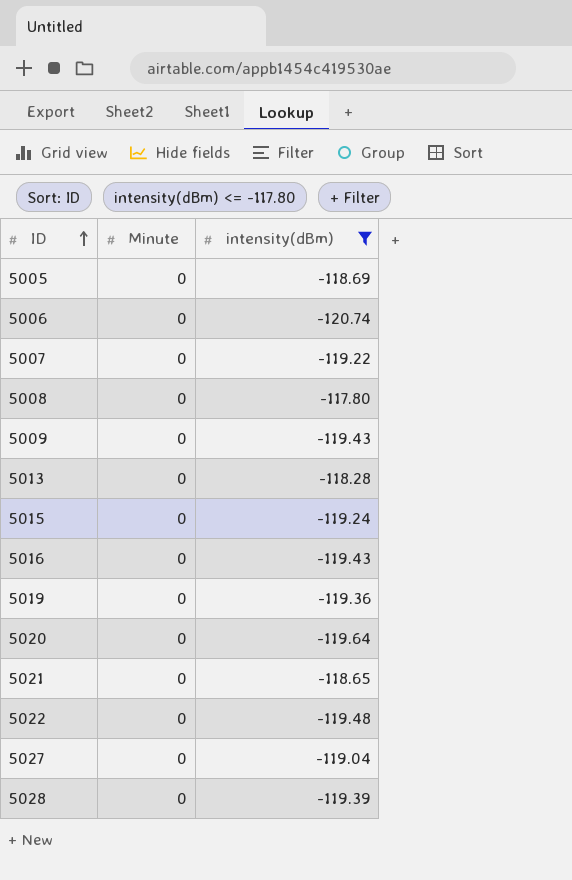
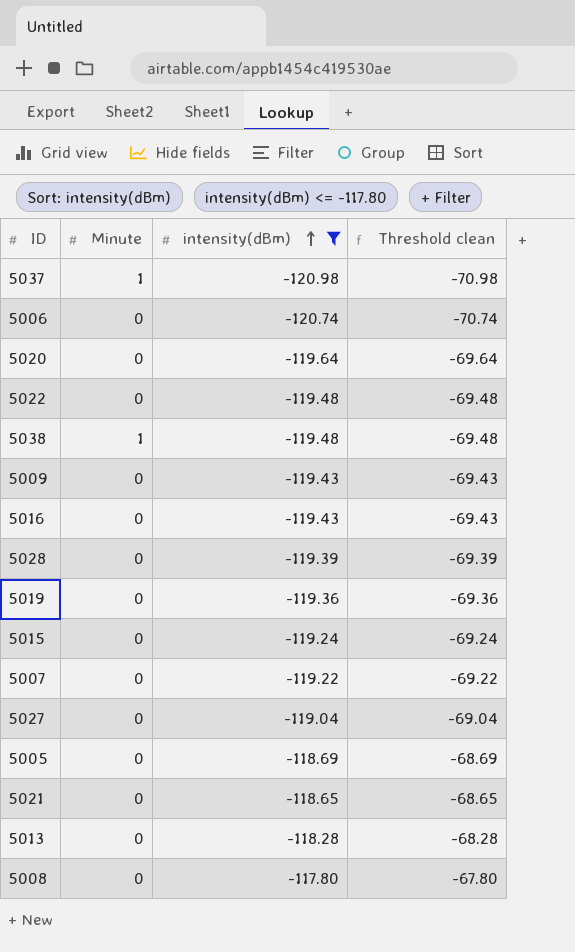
row order: ID ascending -> intensity(dBm) ascending
column Threshold clean | formula: none -> [intensity(dBm)] + 50
row 5037: none -> 1 | -120.98 | -70.98
row 5038: none -> 1 | -119.48 | -69.48

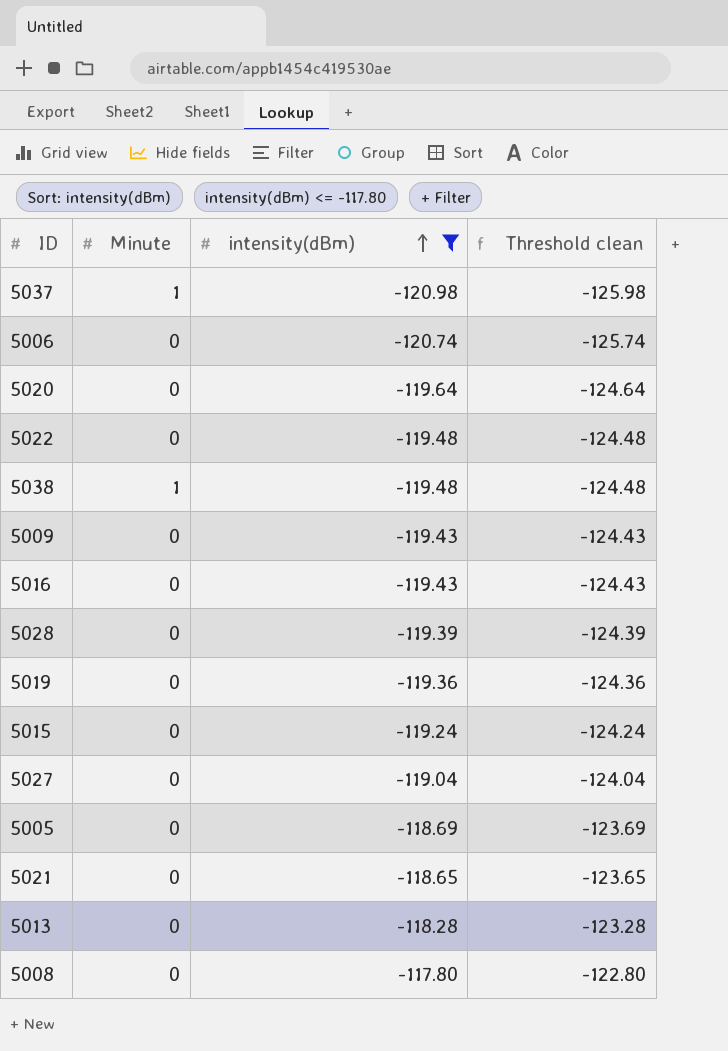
column Threshold clean | formula: [intensity(dBm)] + 50 -> [intensity(dBm)] - 5
row 5007: 0 | -119.22 | -69.22 -> none

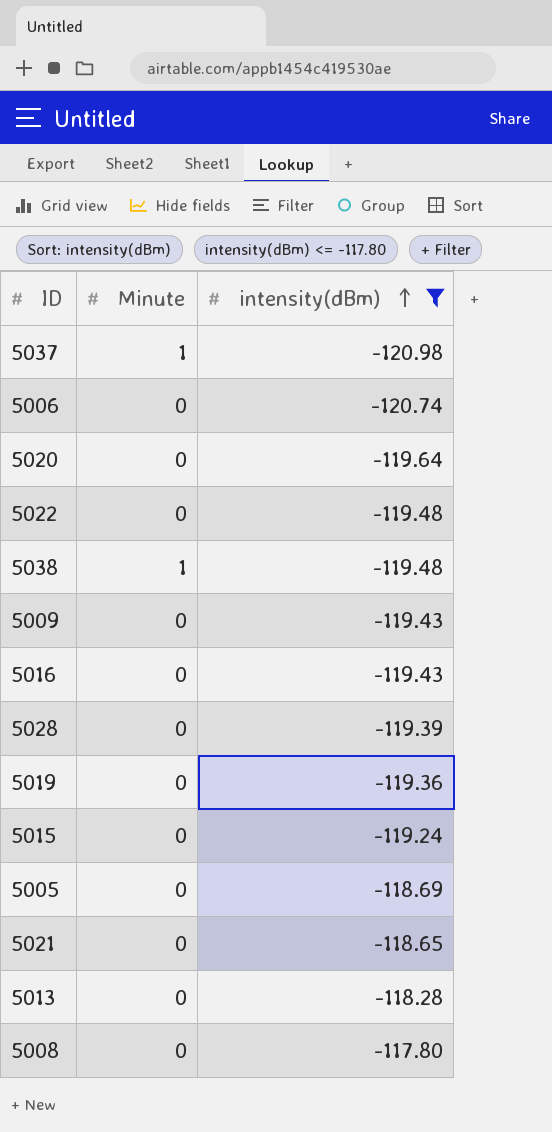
column Threshold clean | formula: [intensity(dBm)] - 5 -> none
row 5027: 0 | -119.04 | -124.04 -> none

